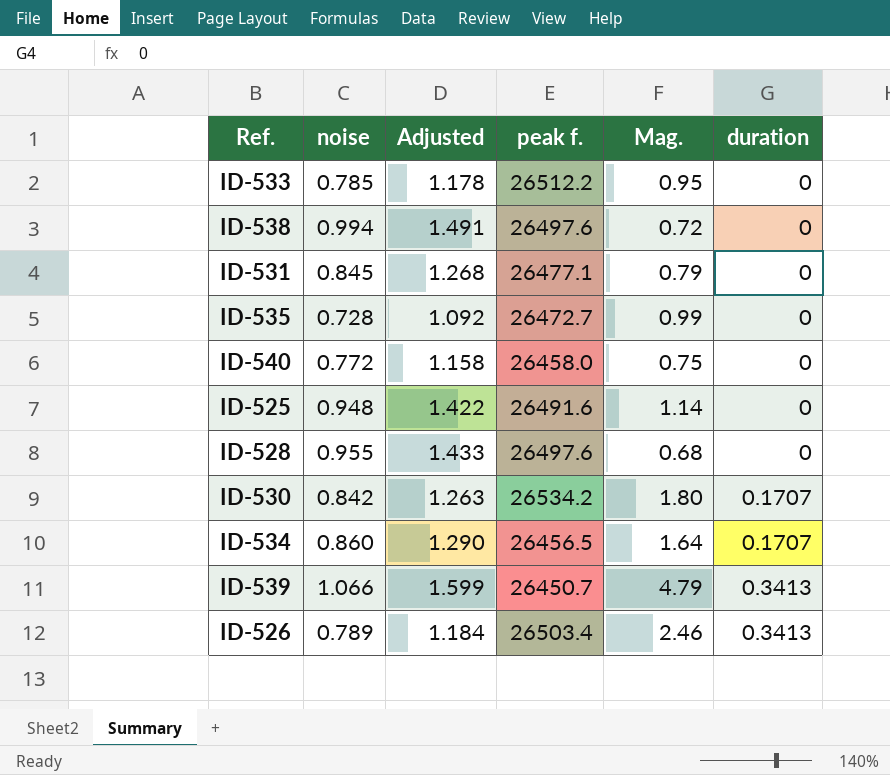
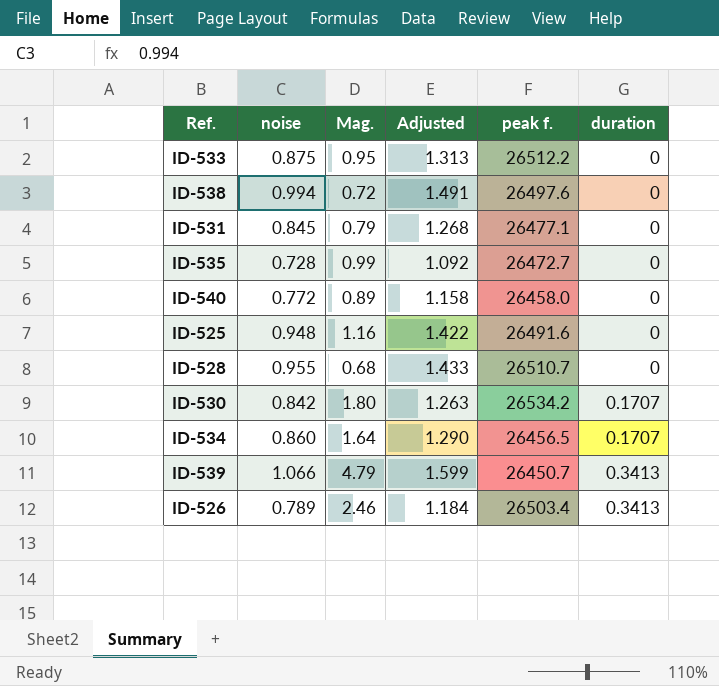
column Mag. | position: 5 -> 3
ID-533 | noise: 0.785 -> 0.875
ID-533 | Adjusted: 1.178 -> 1.313
ID-540 | Mag.: 0.75 -> 0.89
ID-525 | Mag.: 1.14 -> 1.16
ID-528 | peak f.: 26497.6 -> 26510.7

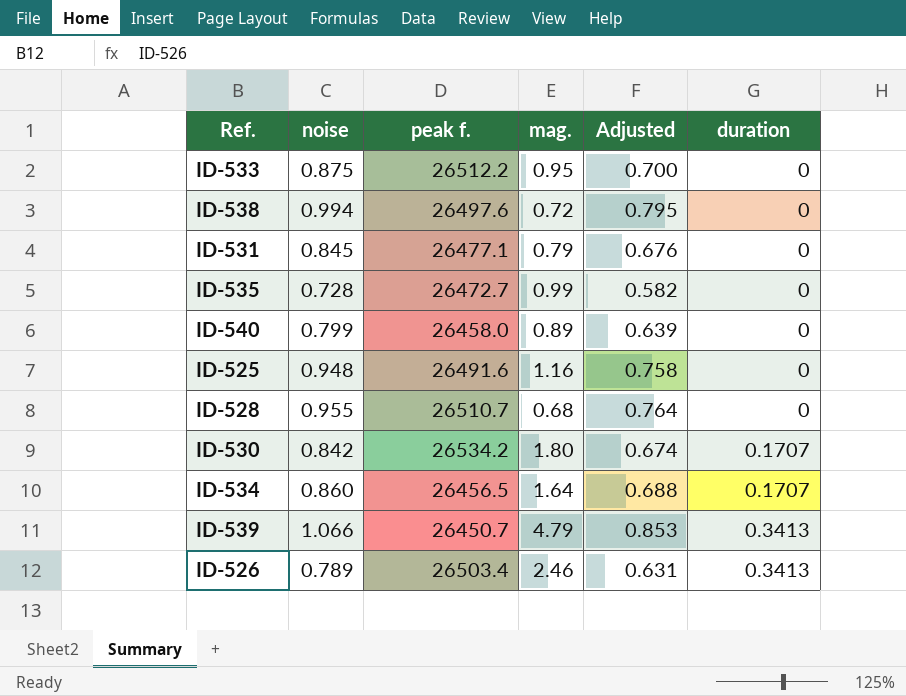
column peak f. | position: 5 -> 3
column name: Mag. -> mag.
column Adjusted | formula: [noise] * 1.5 -> [noise] * 0.8
ID-540 | noise: 0.772 -> 0.799

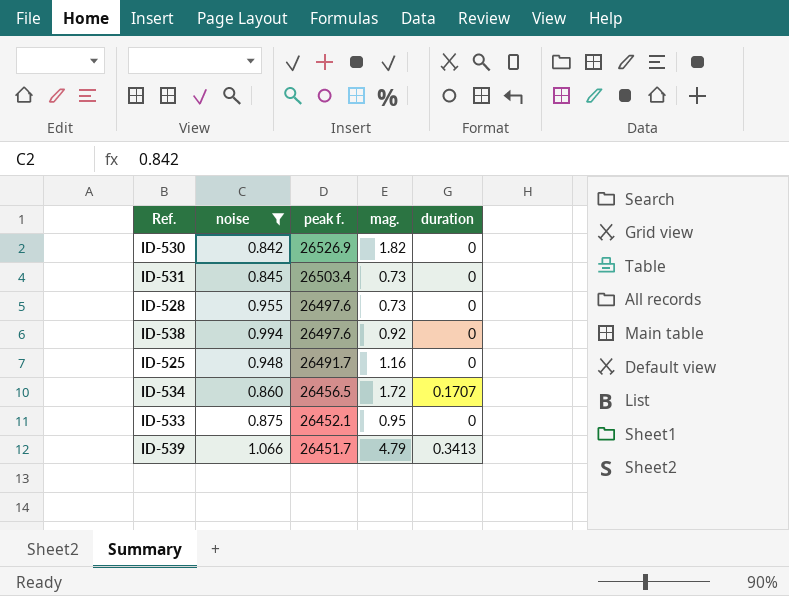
filter: none -> noise >= 0.842
row order: duration ascending -> peak f. descending
column Adjusted | formula: [noise] * 0.8 -> none
ID-530 | peak f.: 26534.2 -> 26526.9
ID-530 | mag.: 1.80 -> 1.82
ID-530 | duration: 0.1707 -> 0
ID-531 | peak f.: 26477.1 -> 26503.4
ID-531 | mag.: 0.79 -> 0.73
ID-528 | peak f.: 26510.7 -> 26497.6
ID-528 | mag.: 0.68 -> 0.73
ID-538 | mag.: 0.72 -> 0.92
ID-525 | peak f.: 26491.6 -> 26491.7
ID-534 | mag.: 1.64 -> 1.72
ID-533 | peak f.: 26512.2 -> 26452.1
ID-539 | peak f.: 26450.7 -> 26451.7

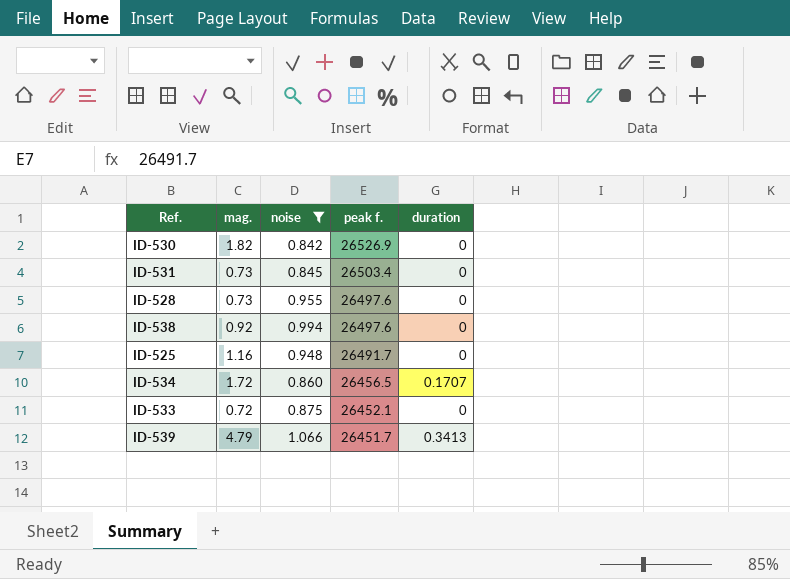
column mag. | position: 4 -> 2
ID-533 | mag.: 0.95 -> 0.72

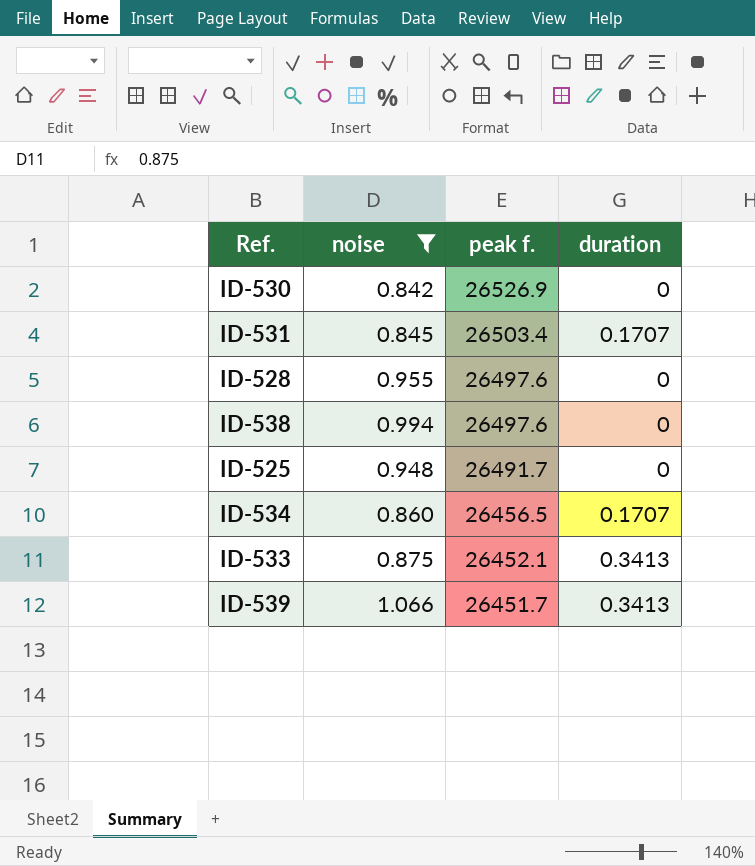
column mag. | position: 2 -> none
ID-531 | duration: 0 -> 0.1707
ID-533 | duration: 0 -> 0.3413

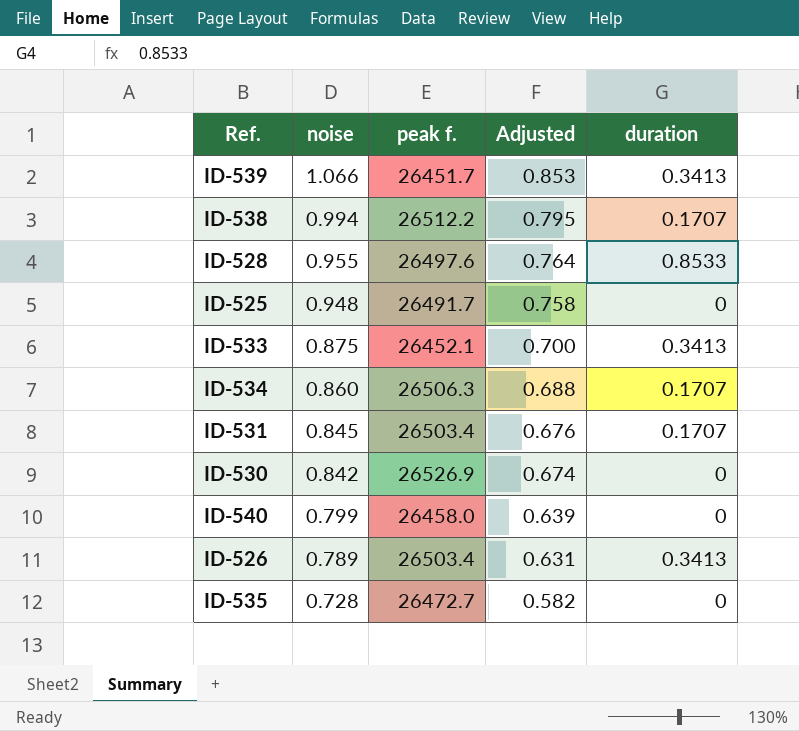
filter: noise >= 0.842 -> none
row order: peak f. descending -> noise descending
column Adjusted | formula: none -> [noise] * 0.8
ID-538 | peak f.: 26497.6 -> 26512.2
ID-538 | duration: 0 -> 0.1707
ID-528 | duration: 0 -> 0.8533
ID-534 | peak f.: 26456.5 -> 26506.3

